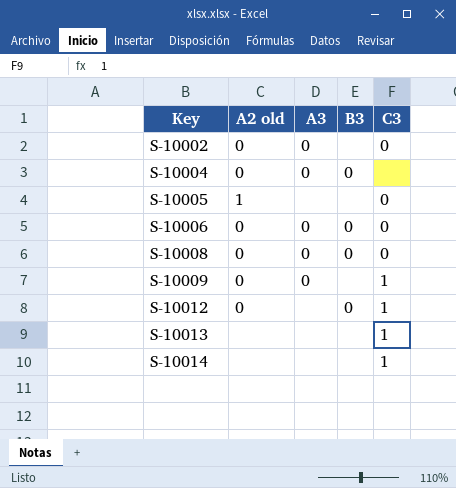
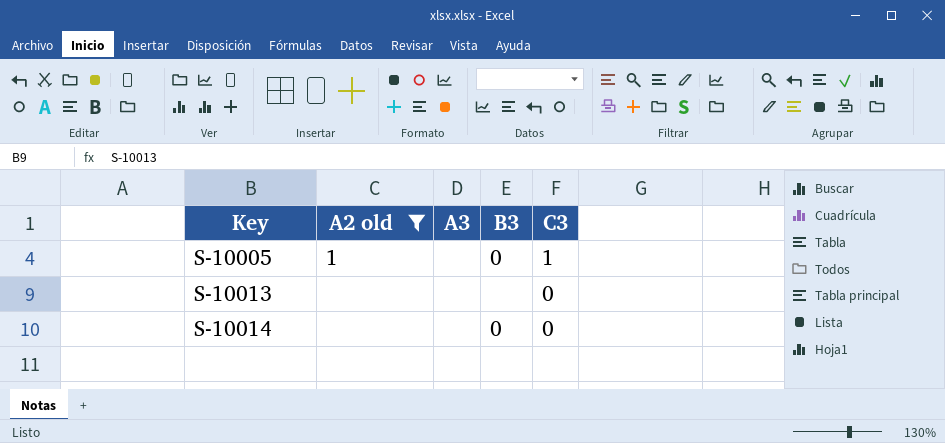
filter: none -> A2 old != 0
S-10005 | B3: none -> 0
S-10005 | C3: 0 -> 1
S-10013 | C3: 1 -> 0
S-10014 | B3: none -> 0
S-10014 | C3: 1 -> 0

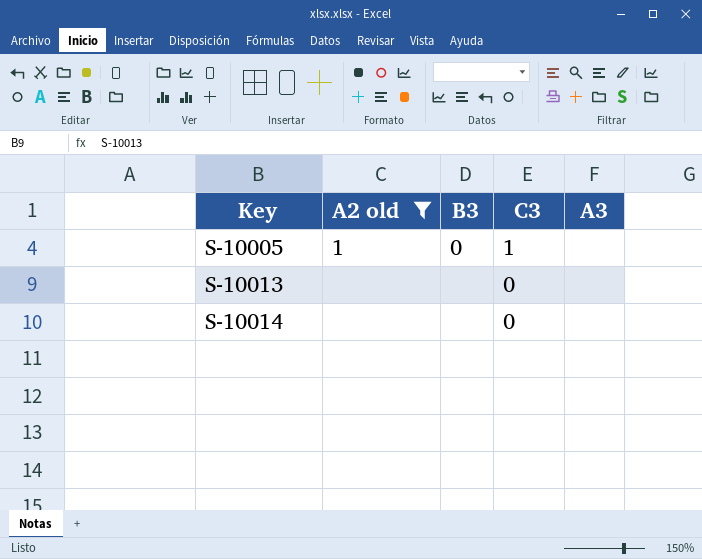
column A3 | position: 3 -> 5
S-10014 | B3: 0 -> none

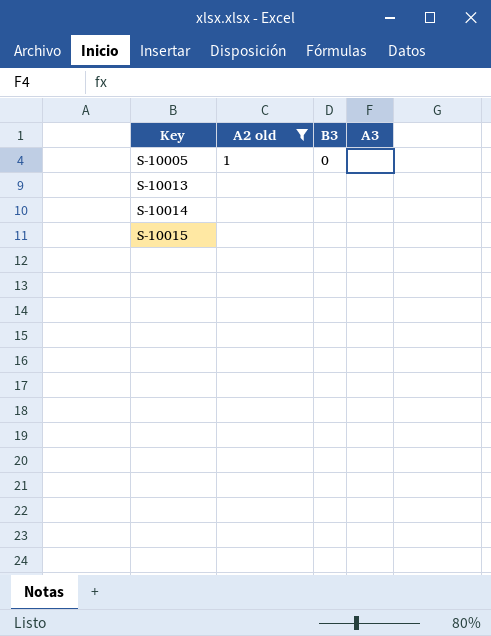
column C3 | position: 4 -> none
row S-10015: none -> none | none | none

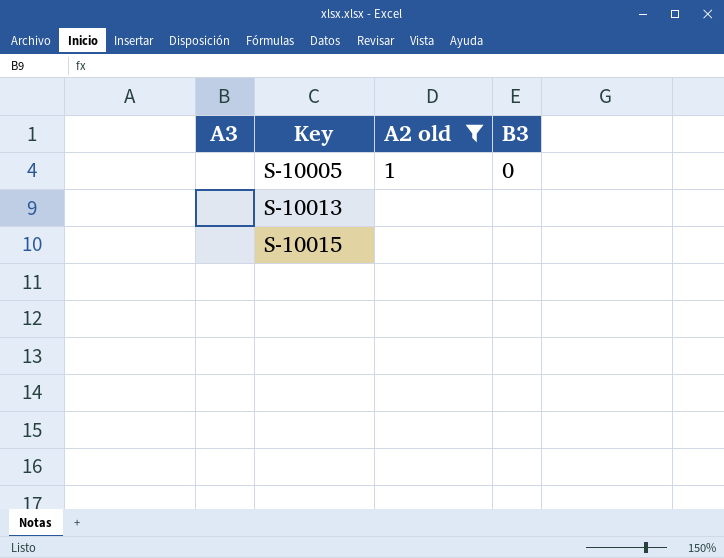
column A3 | position: 4 -> 1
row S-10014: none | none | none -> none

